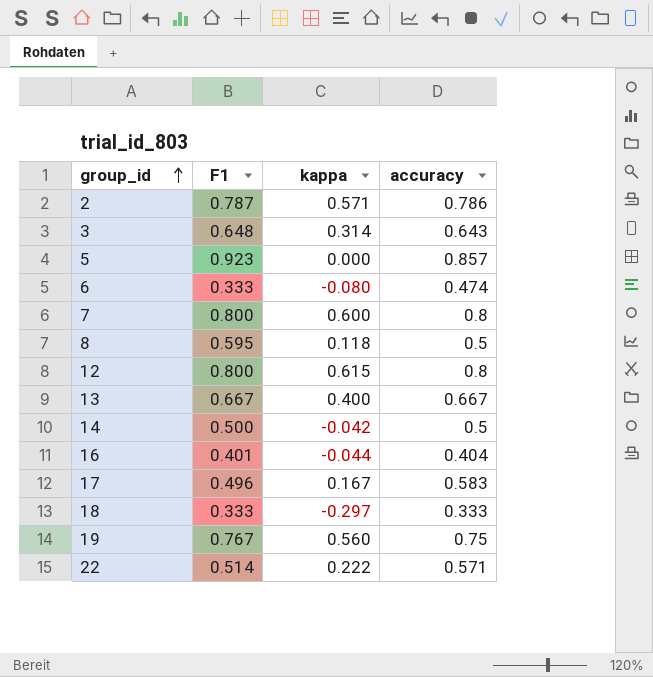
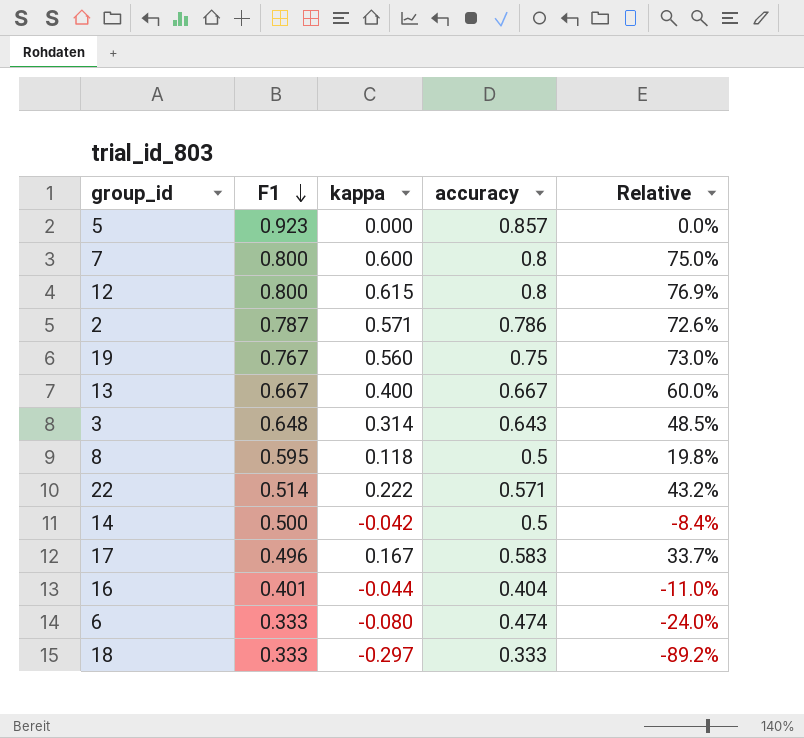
row order: group_id ascending -> F1 descending
column Relative | formula: none -> [kappa] / [F1]

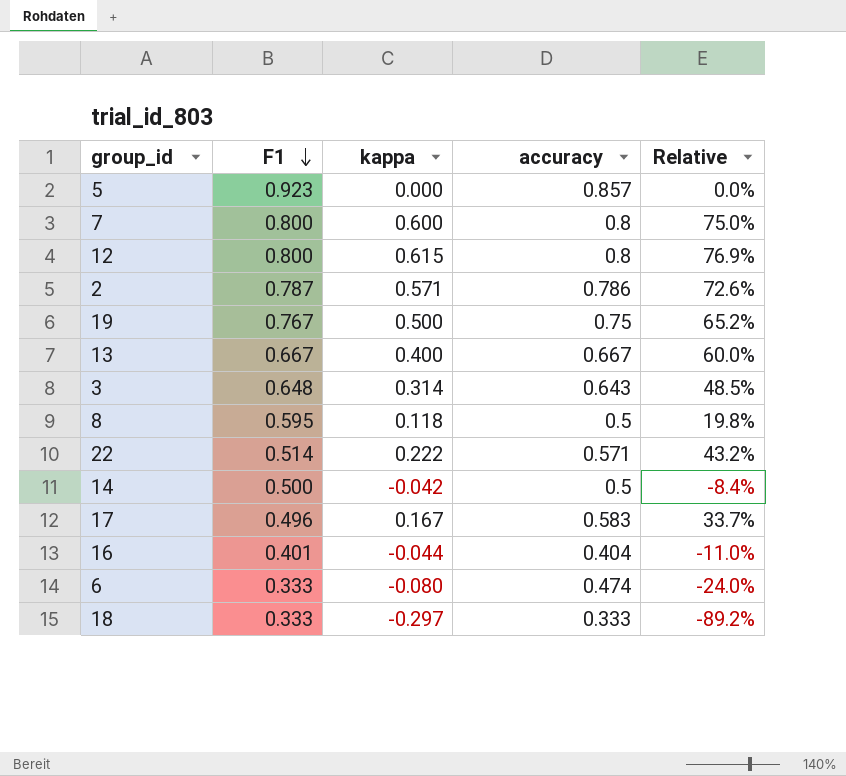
19 | kappa: 0.560 -> 0.500
19 | Relative: 73.0% -> 65.2%

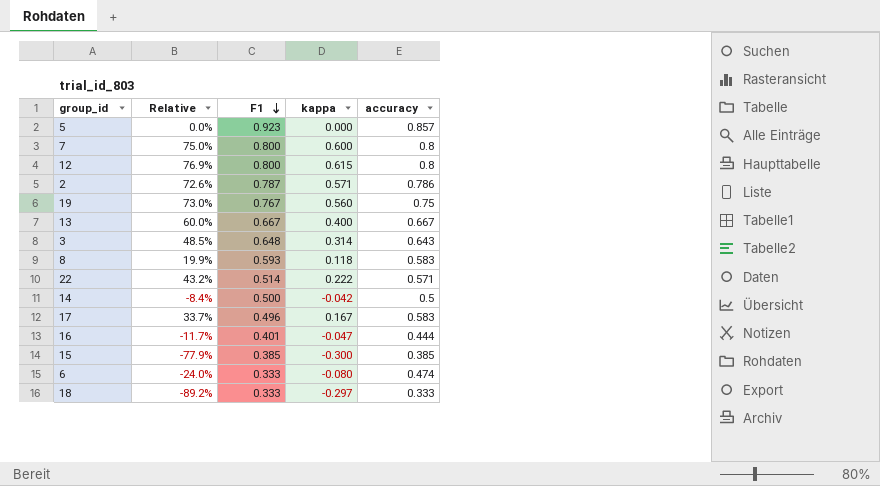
column Relative | position: 5 -> 2
19 | Relative: 65.2% -> 73.0%
19 | kappa: 0.500 -> 0.560
8 | Relative: 19.8% -> 19.9%
8 | F1: 0.595 -> 0.593
8 | accuracy: 0.5 -> 0.583
16 | Relative: -11.0% -> -11.7%
16 | kappa: -0.044 -> -0.047
16 | accuracy: 0.404 -> 0.444
row 15: none -> -77.9% | 0.385 | -0.300 | 0.385

